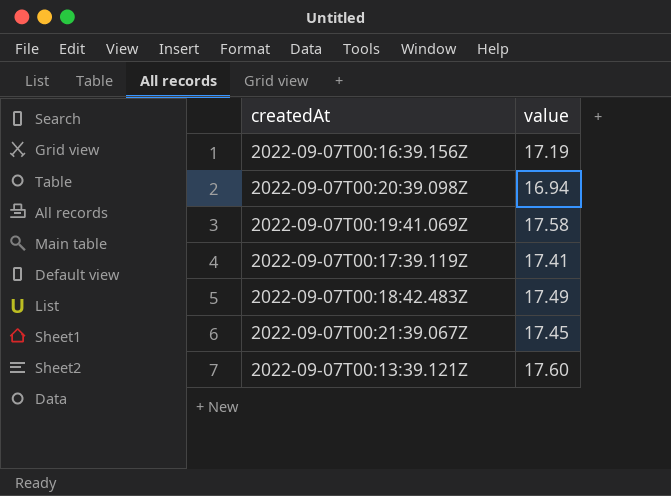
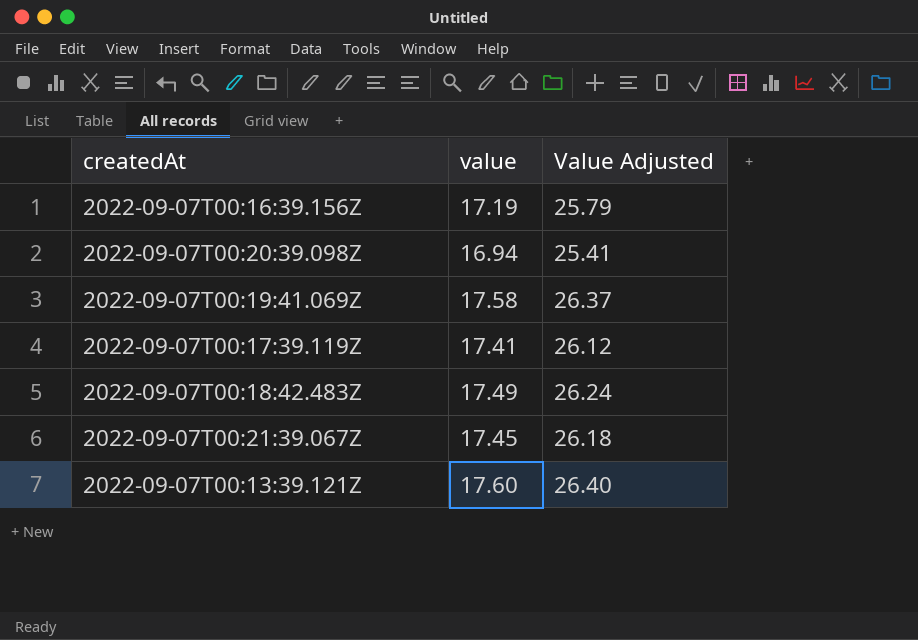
column Value Adjusted | formula: none -> [value] * 1.5

